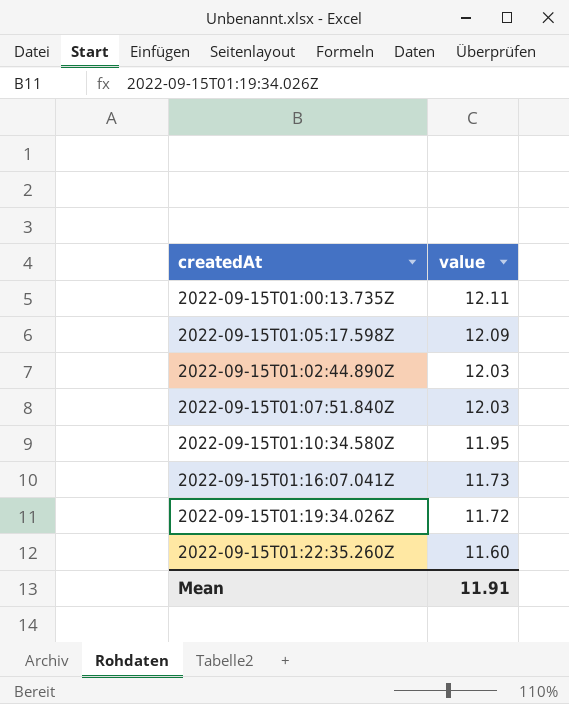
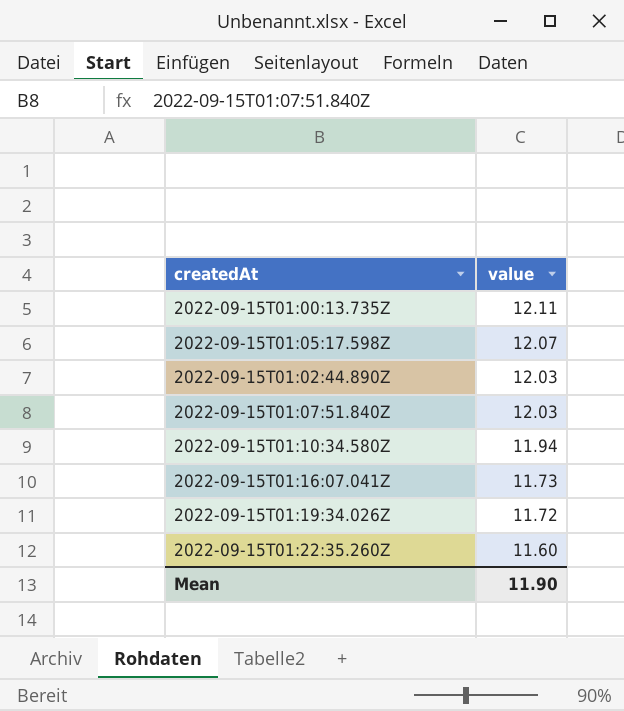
2022-09-15T01:05:17.598Z | value: 12.09 -> 12.07
2022-09-15T01:10:34.580Z | value: 11.95 -> 11.94
Mean | value: 11.91 -> 11.90

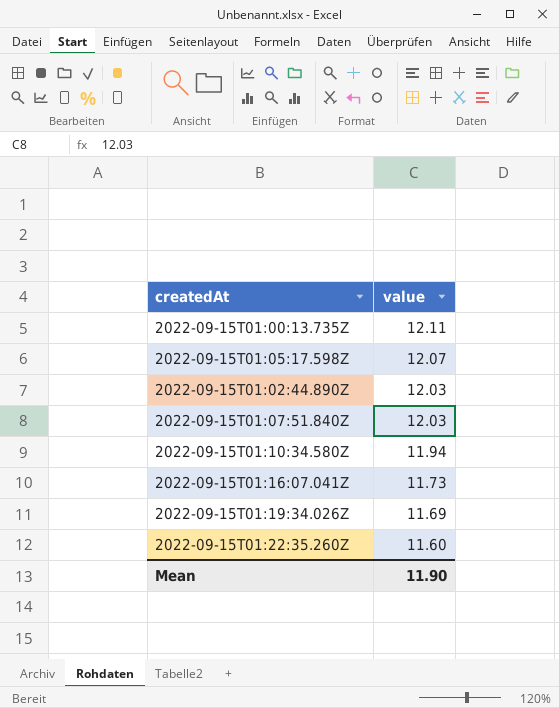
2022-09-15T01:19:34.026Z | value: 11.72 -> 11.69

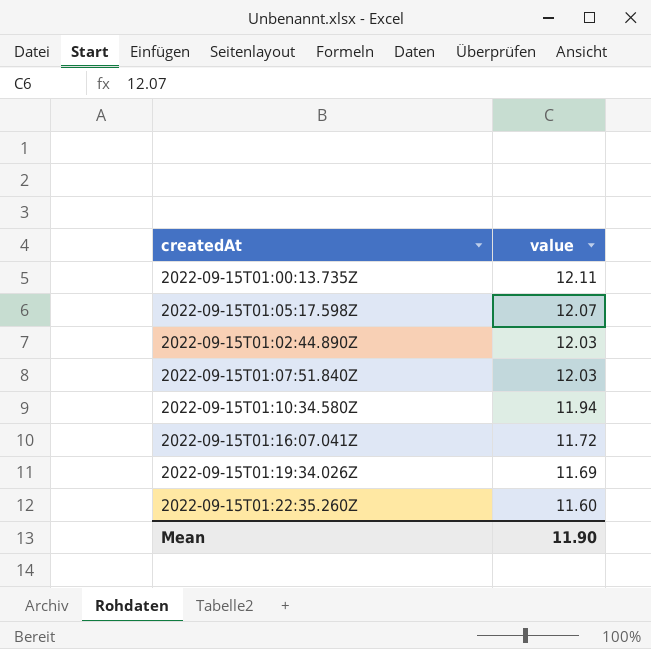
2022-09-15T01:16:07.041Z | value: 11.73 -> 11.72

